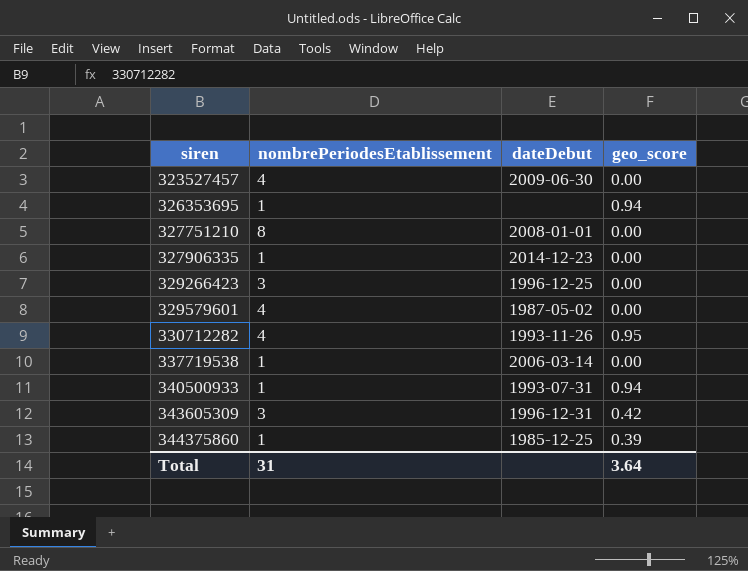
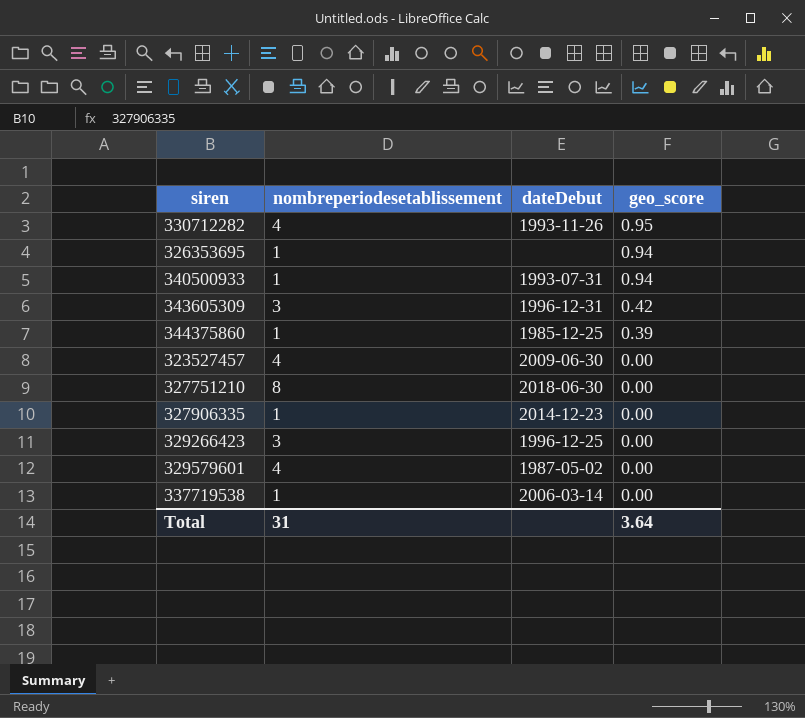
row order: siren ascending -> geo_score descending
column name: nombrePeriodesEtablissement -> nombreperiodesetablissement
327751210 | dateDebut: 2008-01-01 -> 2018-06-30

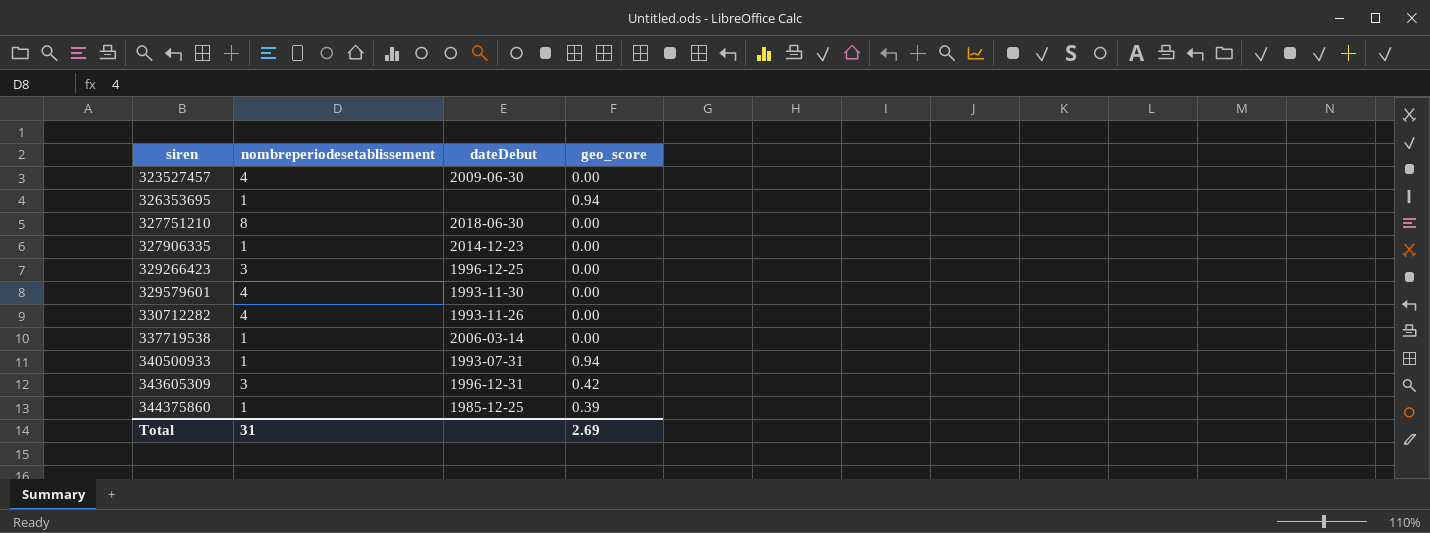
row order: geo_score descending -> siren ascending
329579601 | dateDebut: 1987-05-02 -> 1993-11-30
330712282 | geo_score: 0.95 -> 0.00
Total | geo_score: 3.64 -> 2.69

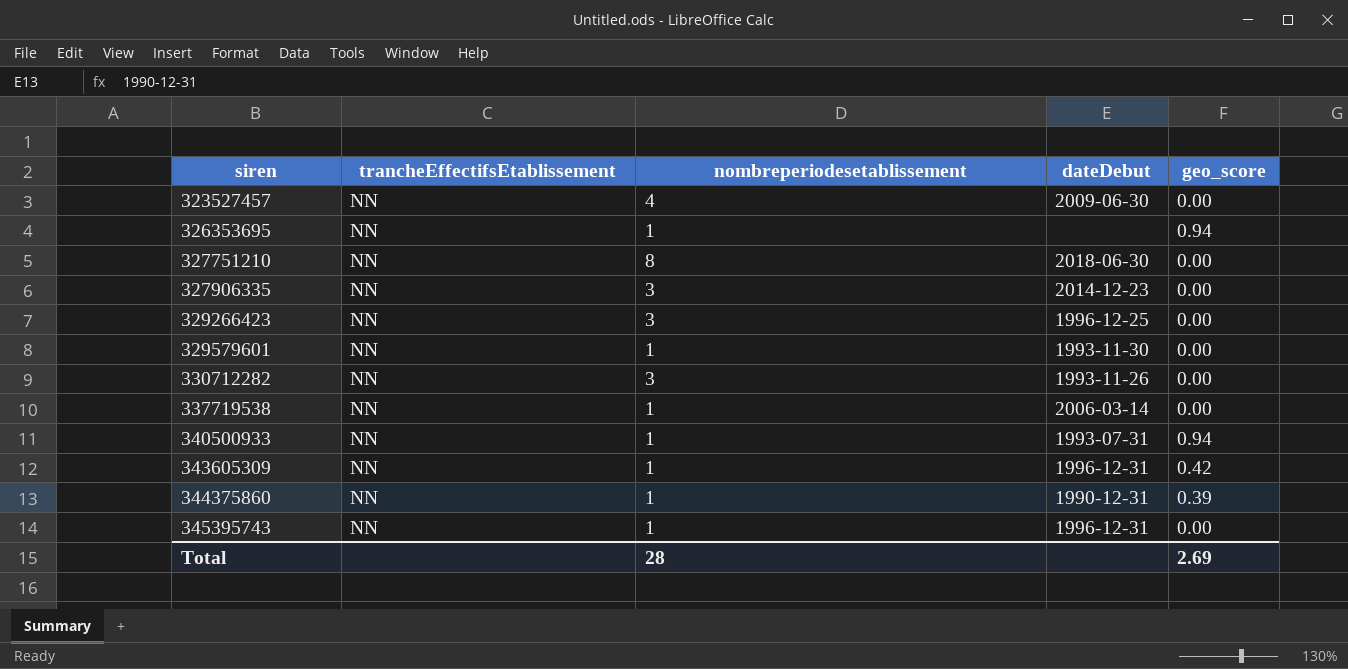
column trancheEffectifsEtablissement | position: none -> 2
327906335 | nombreperiodesetablissement: 1 -> 3
329579601 | nombreperiodesetablissement: 4 -> 1
330712282 | nombreperiodesetablissement: 4 -> 3
343605309 | nombreperiodesetablissement: 3 -> 1
344375860 | dateDebut: 1985-12-25 -> 1990-12-31
row 345395743: none -> NN | 1 | 1996-12-31 | 0.00
Total | nombreperiodesetablissement: 31 -> 28

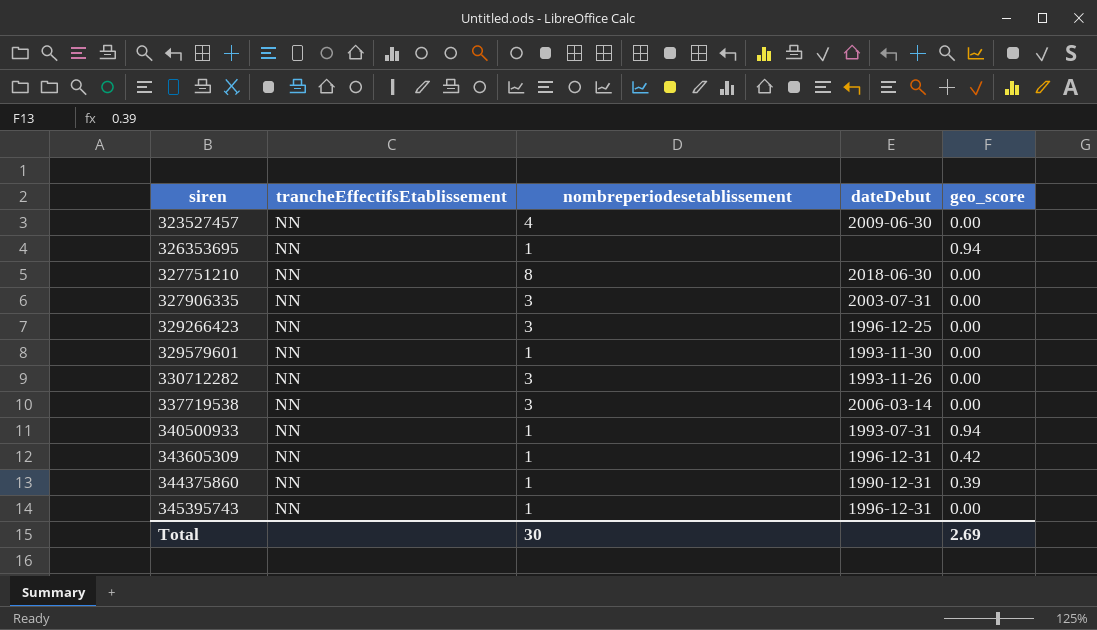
327906335 | dateDebut: 2014-12-23 -> 2003-07-31
337719538 | nombreperiodesetablissement: 1 -> 3
Total | nombreperiodesetablissement: 28 -> 30

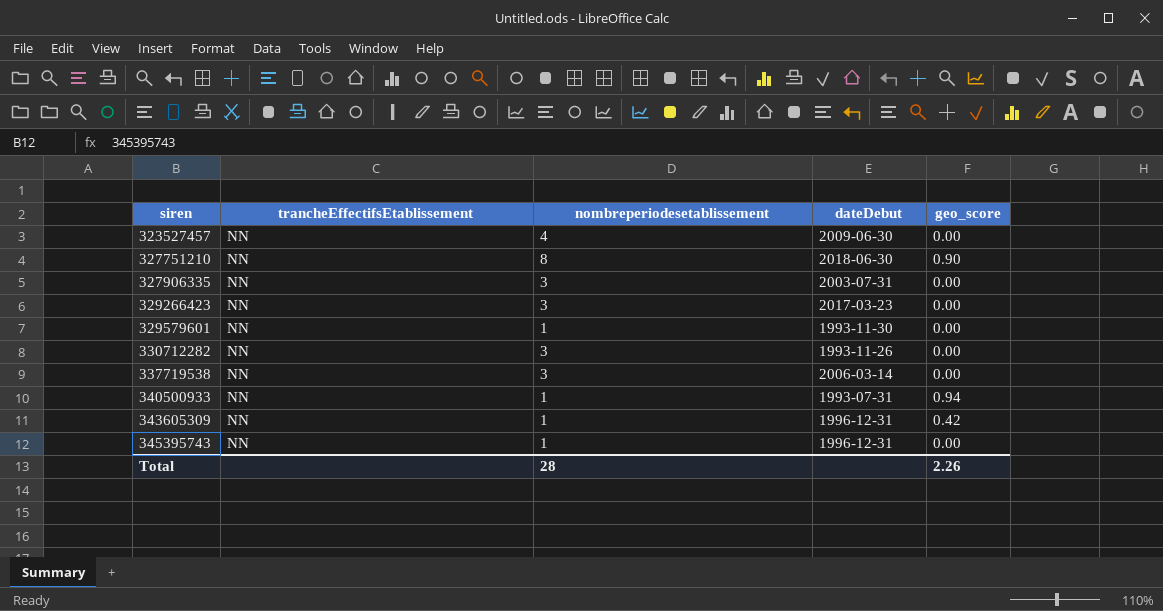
row 326353695: NN | 1 | none | 0.94 -> none
row 344375860: NN | 1 | 1990-12-31 | 0.39 -> none
327751210 | geo_score: 0.00 -> 0.90
329266423 | dateDebut: 1996-12-25 -> 2017-03-23
Total | nombreperiodesetablissement: 30 -> 28
Total | geo_score: 2.69 -> 2.26

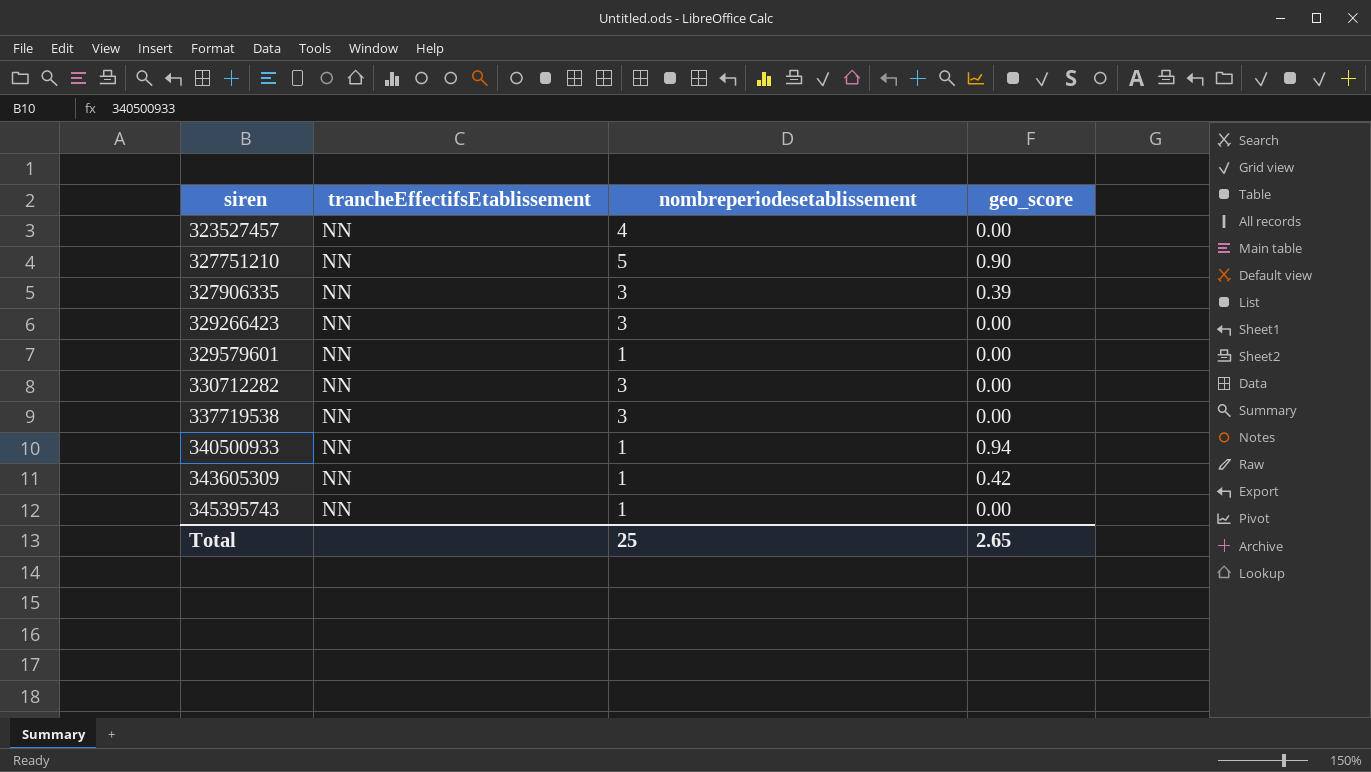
column dateDebut | position: 4 -> none
327751210 | nombreperiodesetablissement: 8 -> 5
327906335 | geo_score: 0.00 -> 0.39
Total | nombreperiodesetablissement: 28 -> 25
Total | geo_score: 2.26 -> 2.65

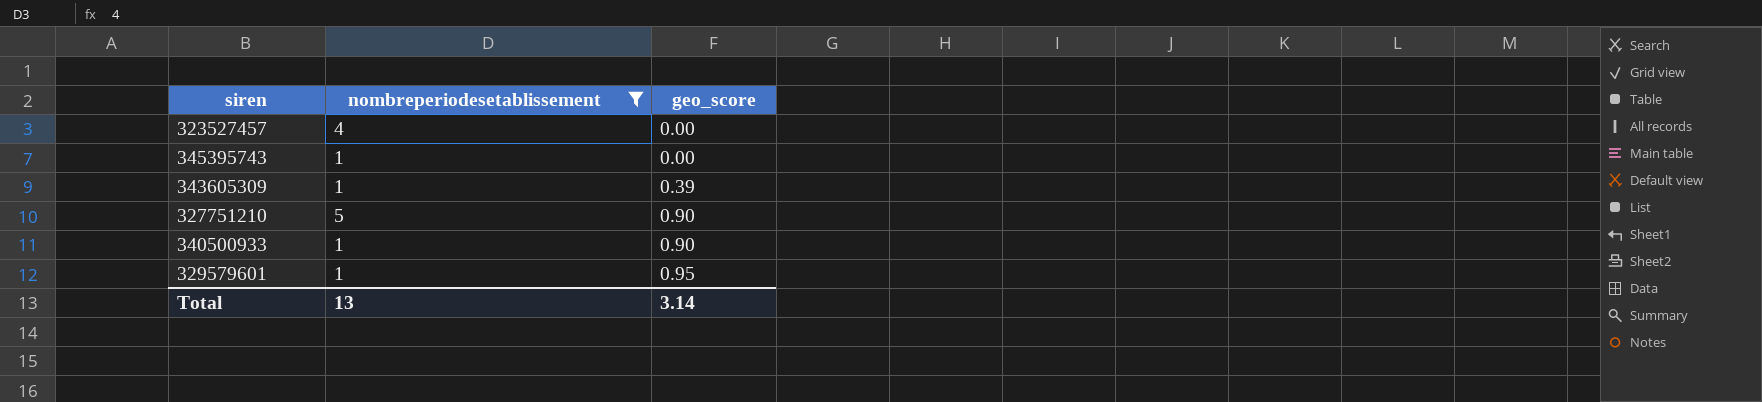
filter: none -> nombreperiodesetablissement != 3
row order: siren ascending -> geo_score ascending
column trancheEffectifsEtablissement | position: 2 -> none
343605309 | geo_score: 0.42 -> 0.39
340500933 | geo_score: 0.94 -> 0.90
329579601 | geo_score: 0.00 -> 0.95
Total | nombreperiodesetablissement: 25 -> 13
Total | geo_score: 2.65 -> 3.14

